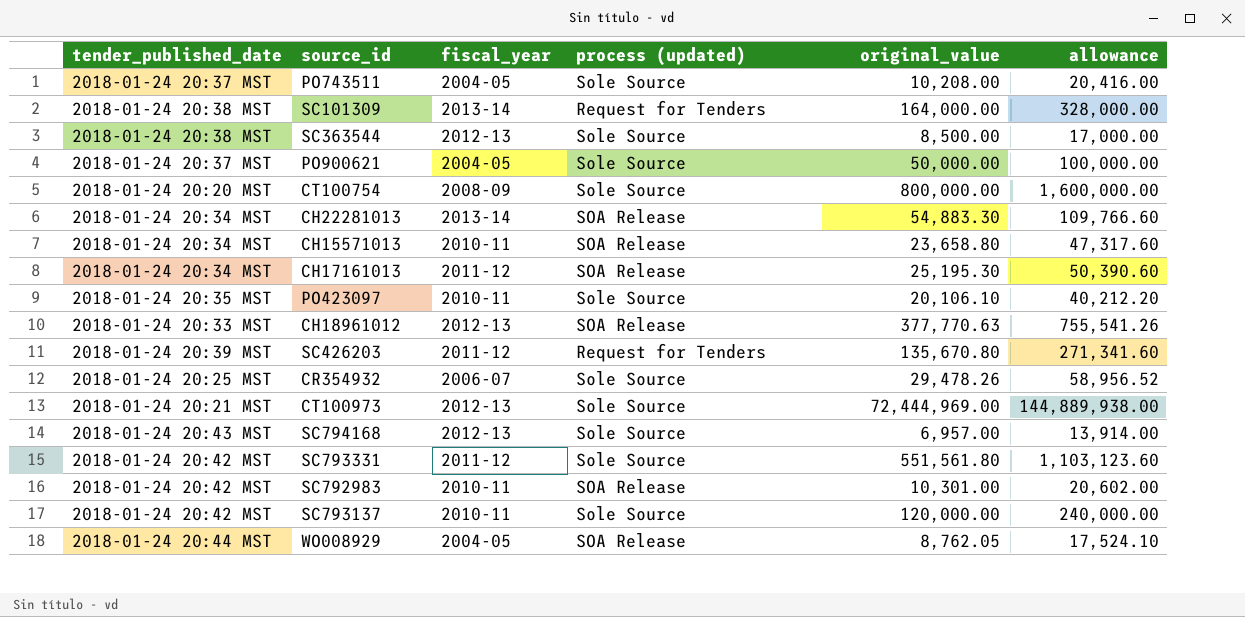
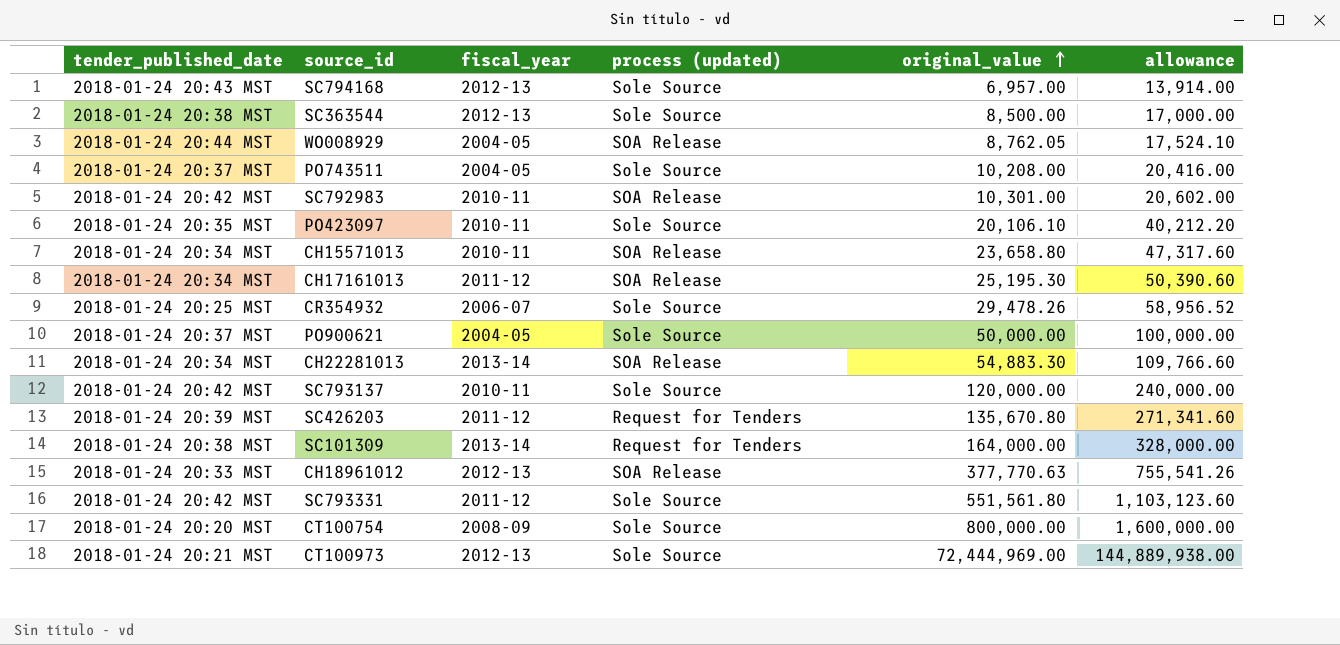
row order: none -> original_value ascending

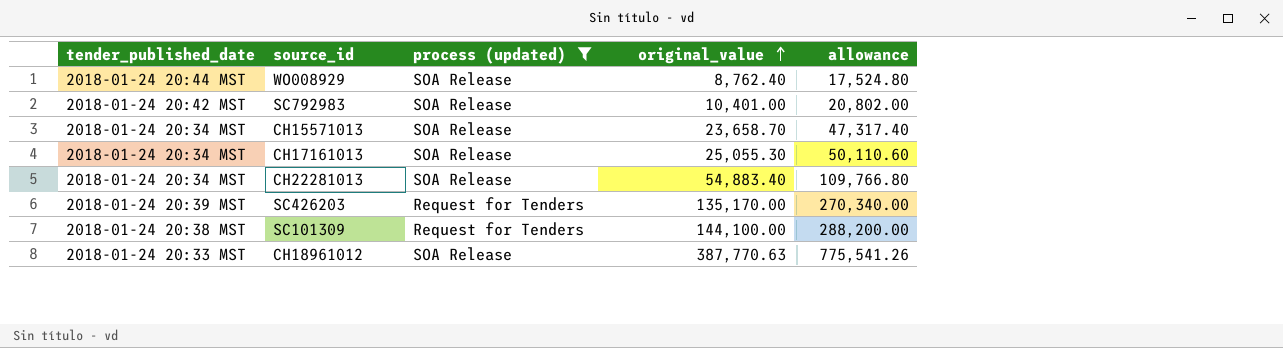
filter: none -> process (updated) != Sole Source
column fiscal_year | position: 3 -> none
WO008929 | original_value: 8,762.05 -> 8,762.40
WO008929 | allowance: 17,524.10 -> 17,524.80
SC792983 | original_value: 10,301.00 -> 10,401.00
SC792983 | allowance: 20,602.00 -> 20,802.00
CH15571013 | original_value: 23,658.80 -> 23,658.70
CH15571013 | allowance: 47,317.60 -> 47,317.40
CH17161013 | original_value: 25,195.30 -> 25,055.30
CH17161013 | allowance: 50,390.60 -> 50,110.60
CH22281013 | original_value: 54,883.30 -> 54,883.40
CH22281013 | allowance: 109,766.60 -> 109,766.80
SC426203 | original_value: 135,670.80 -> 135,170.00
SC426203 | allowance: 271,341.60 -> 270,340.00
SC101309 | original_value: 164,000.00 -> 144,100.00
SC101309 | allowance: 328,000.00 -> 288,200.00
CH18961012 | original_value: 377,770.63 -> 387,770.63
CH18961012 | allowance: 755,541.26 -> 775,541.26

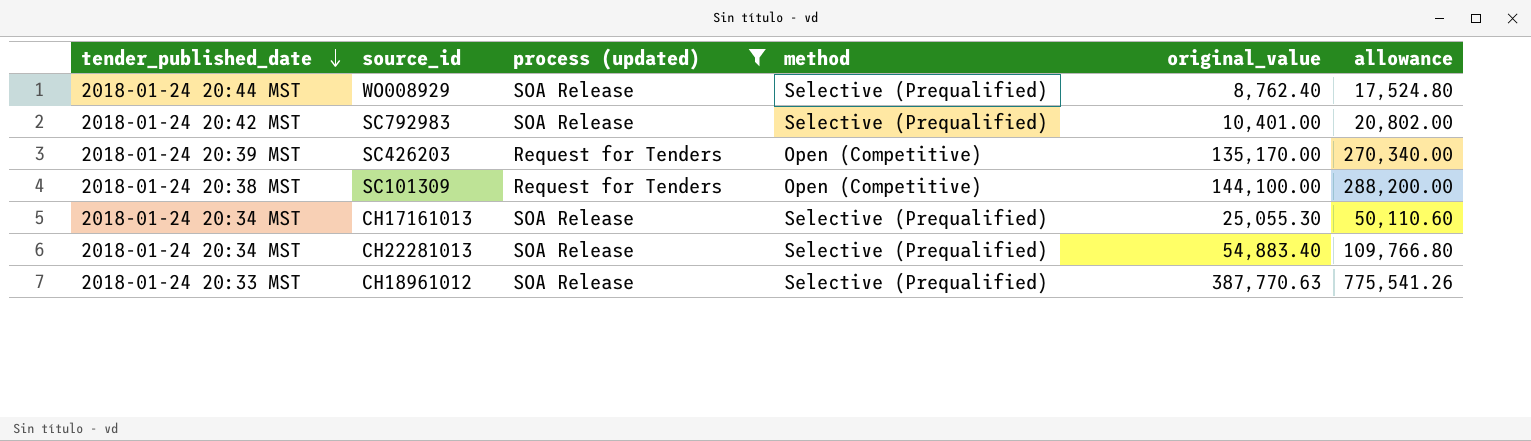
row order: original_value ascending -> tender_published_date descending
column method | position: none -> 4
row CH15571013: 2018-01-24 20:34 MST | SOA Release | 23,658.70 | 47,317.40 -> none

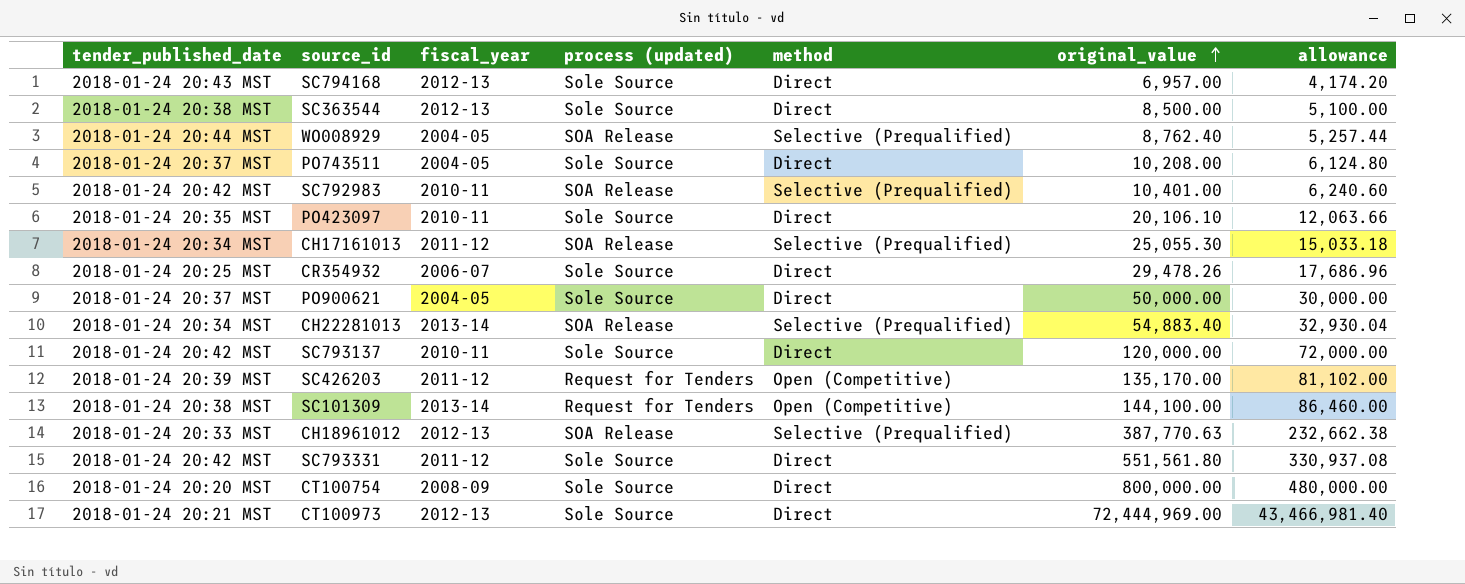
filter: process (updated) != Sole Source -> none
row order: tender_published_date descending -> original_value ascending
column fiscal_year | position: none -> 3
column allowance | formula: [original_value] * 2 -> [original_value] * 0.6

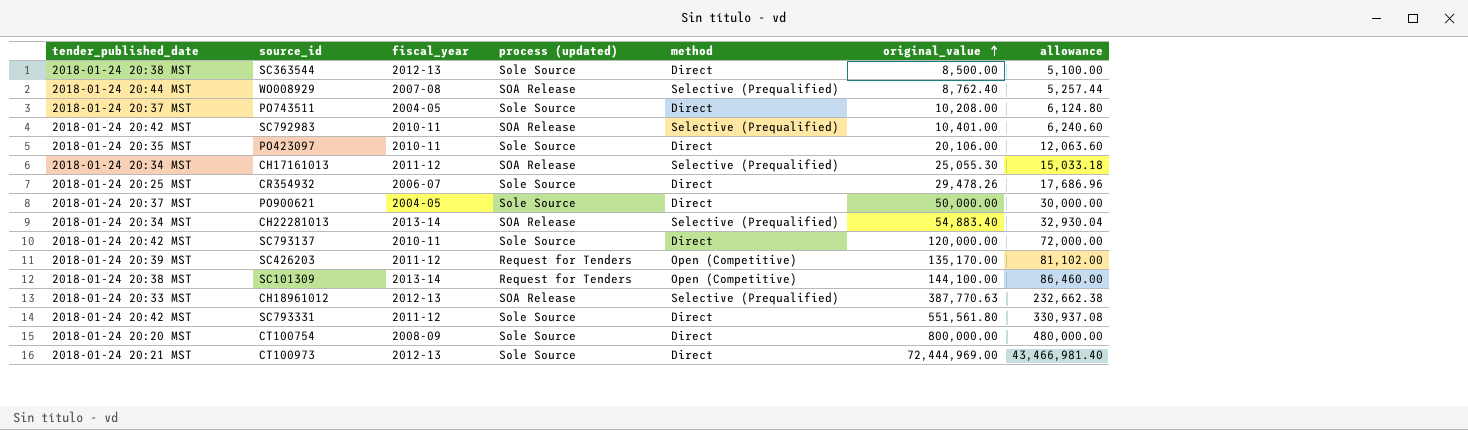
row SC794168: 2018-01-24 20:43 MST | 2012-13 | Sole Source | Direct | 6,957.00 | 4,174.20 -> none
WO008929 | fiscal_year: 2004-05 -> 2007-08
PO423097 | original_value: 20,106.10 -> 20,106.00
PO423097 | allowance: 12,063.66 -> 12,063.60

